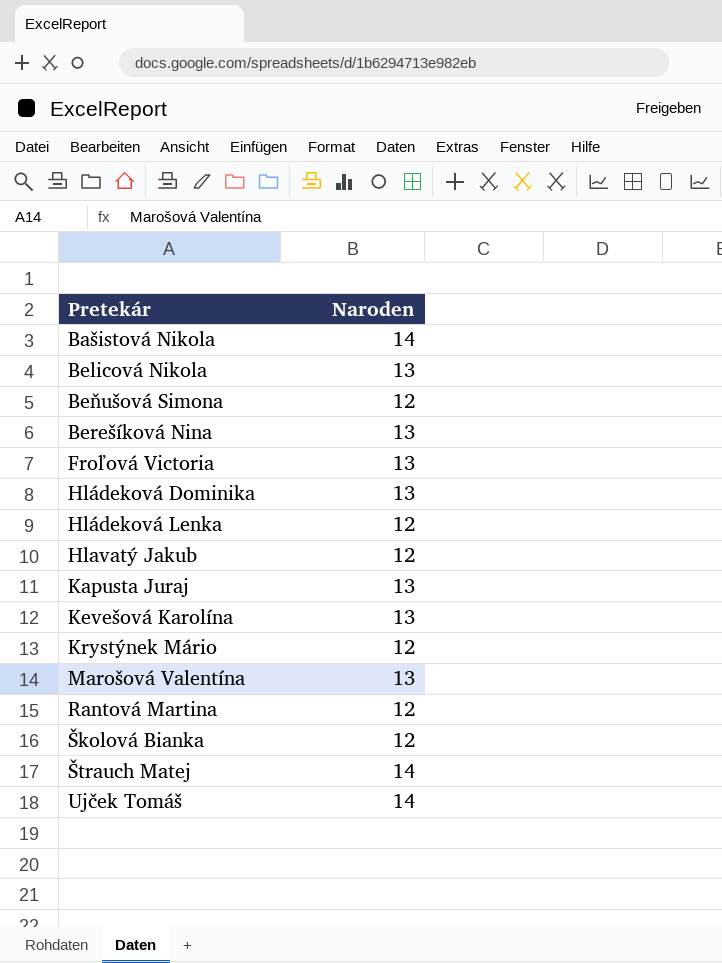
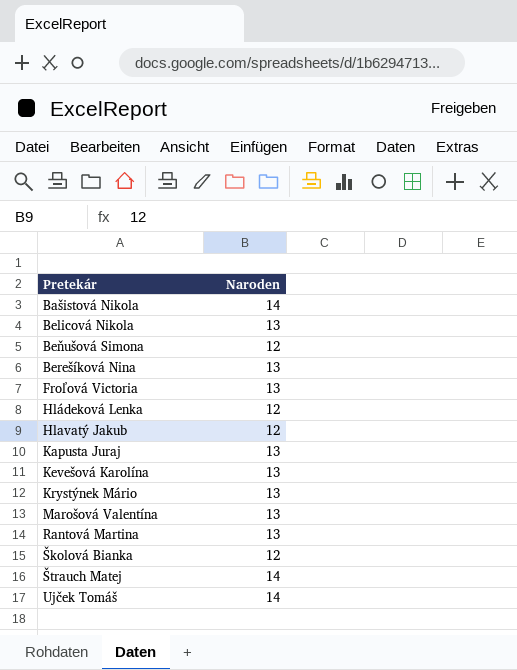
row Hládeková Dominika: 13 -> none
Krystýnek Mário | Naroden: 12 -> 13
Rantová Martina | Naroden: 12 -> 13

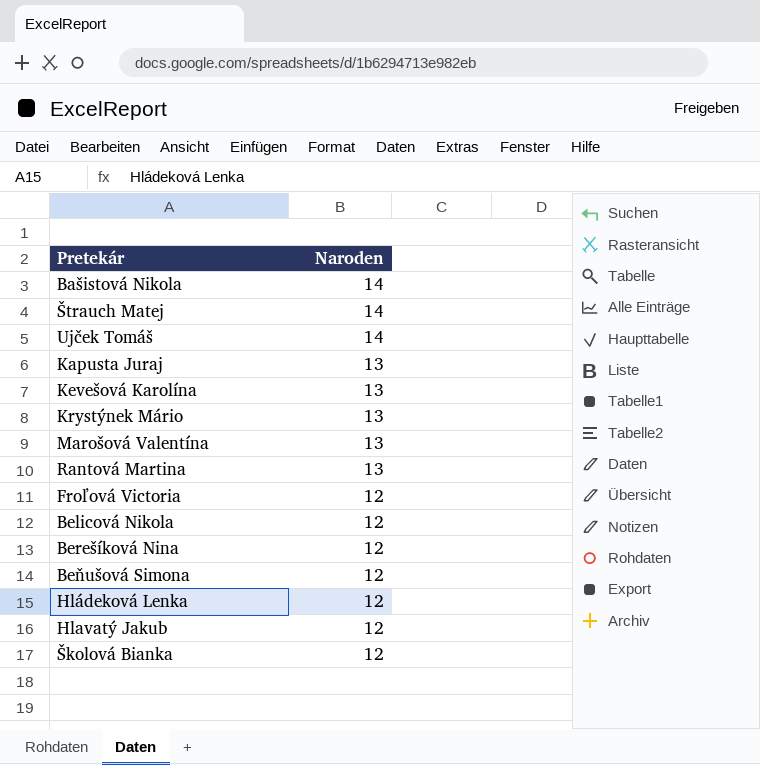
row order: Pretekár ascending -> Naroden descending
Froľová Victoria | Naroden: 13 -> 12
Belicová Nikola | Naroden: 13 -> 12
Berešíková Nina | Naroden: 13 -> 12

